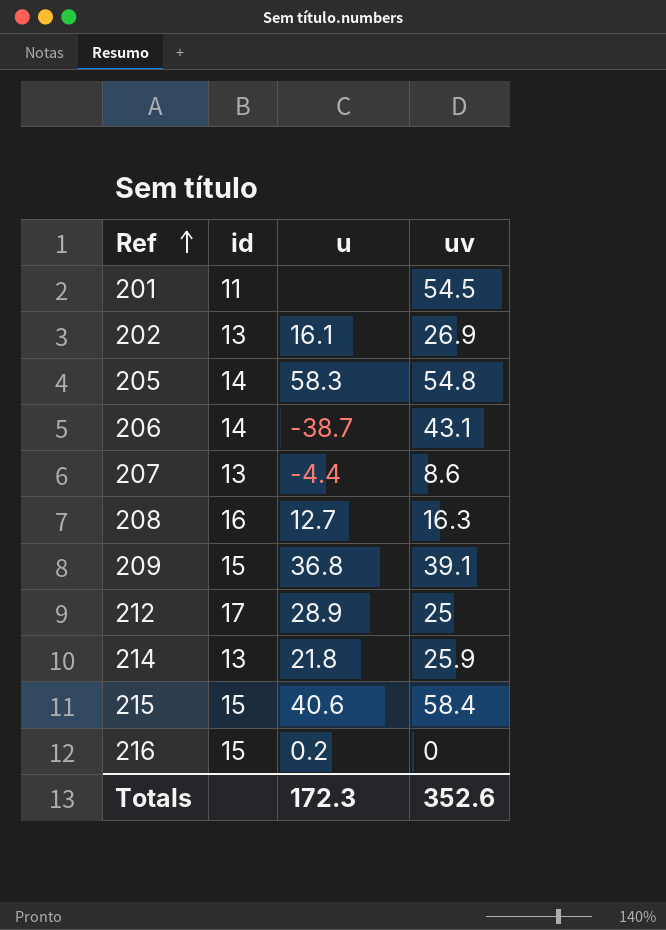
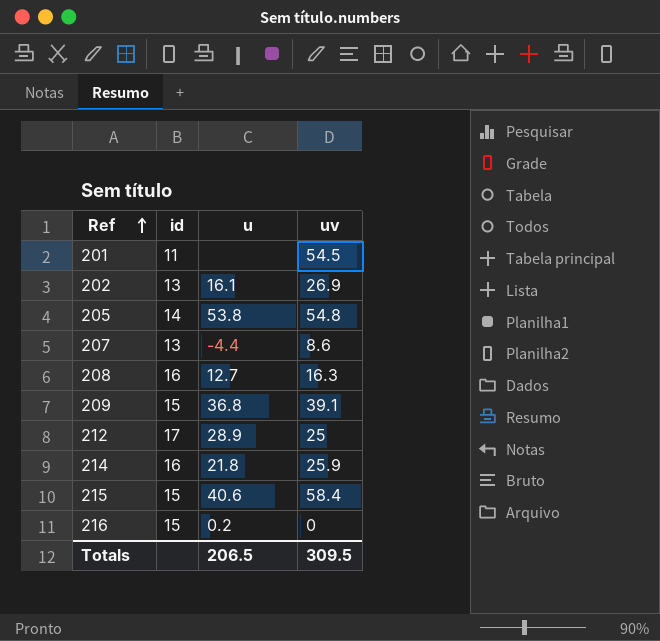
row 206: 14 | -38.7 | 43.1 -> none
205 | u: 58.3 -> 53.8
214 | id: 13 -> 16
Totals | u: 172.3 -> 206.5
Totals | uv: 352.6 -> 309.5

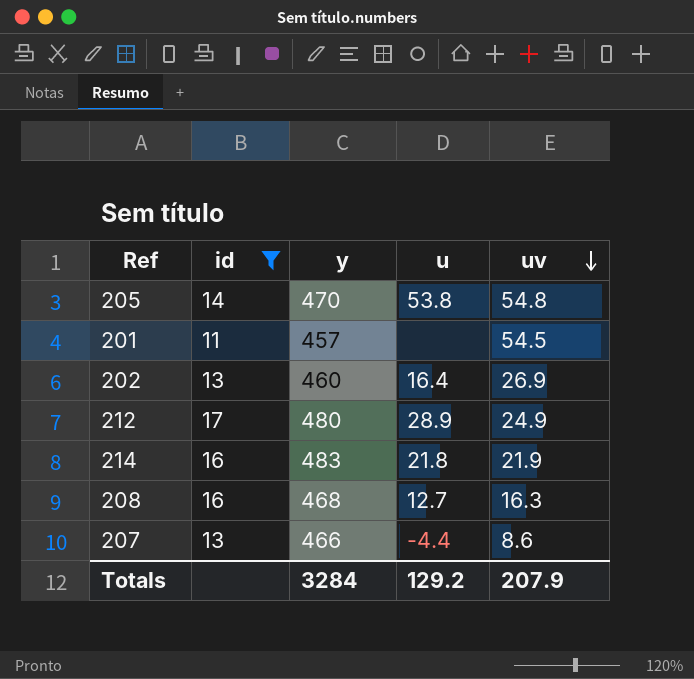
filter: none -> id != 15
row order: Ref ascending -> uv descending
column y | position: none -> 3
202 | u: 16.1 -> 16.4
212 | uv: 25 -> 24.9
214 | uv: 25.9 -> 21.9
Totals | u: 206.5 -> 129.2
Totals | uv: 309.5 -> 207.9

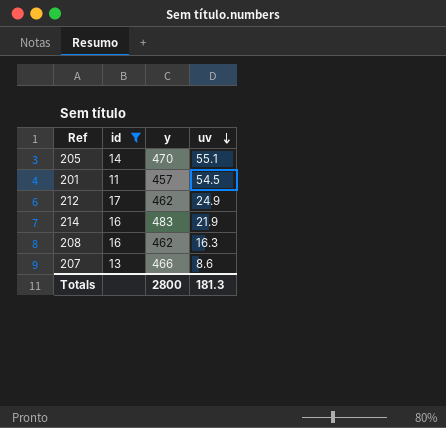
column u | position: 4 -> none
row 202: 13 | 460 | 16.4 | 26.9 -> none
205 | uv: 54.8 -> 55.1
212 | y: 480 -> 462
208 | y: 468 -> 462
Totals | y: 3284 -> 2800
Totals | uv: 207.9 -> 181.3

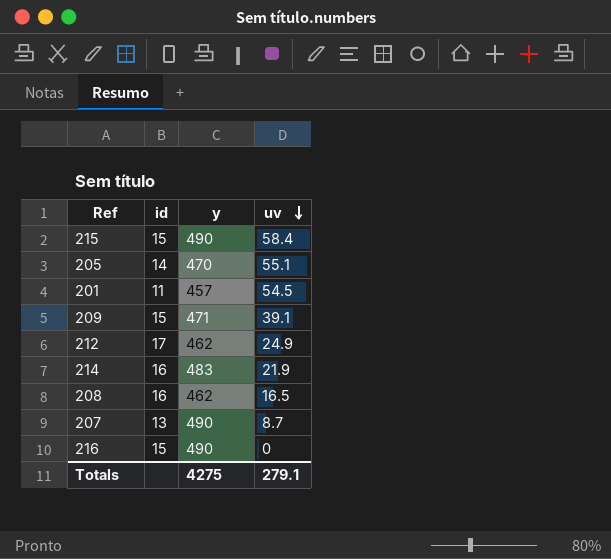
filter: id != 15 -> none
208 | uv: 16.3 -> 16.5
207 | y: 466 -> 490
207 | uv: 8.6 -> 8.7
Totals | y: 2800 -> 4275
Totals | uv: 181.3 -> 279.1

